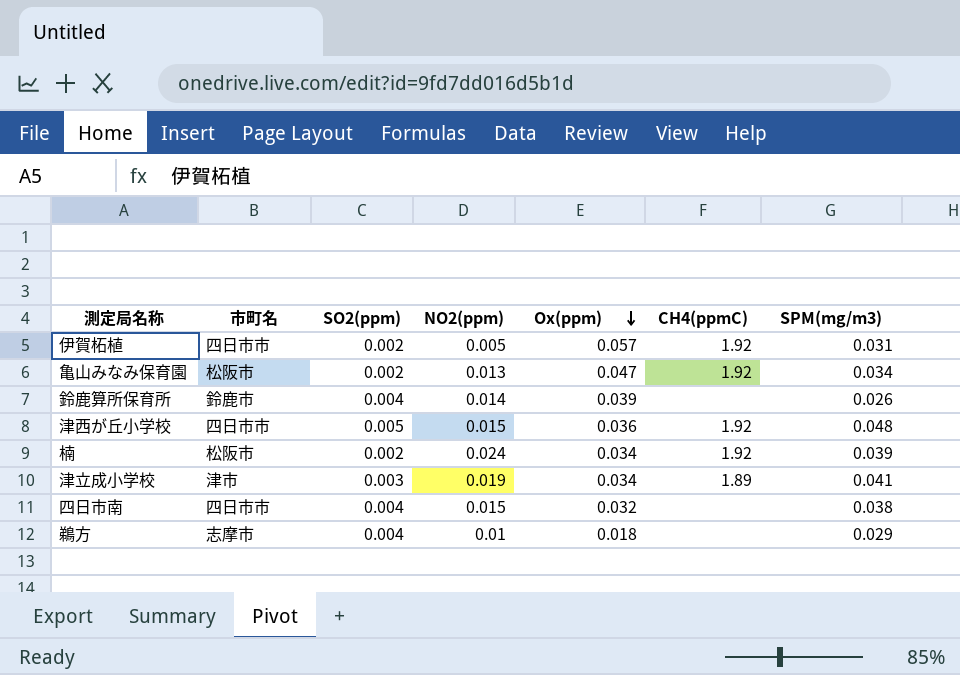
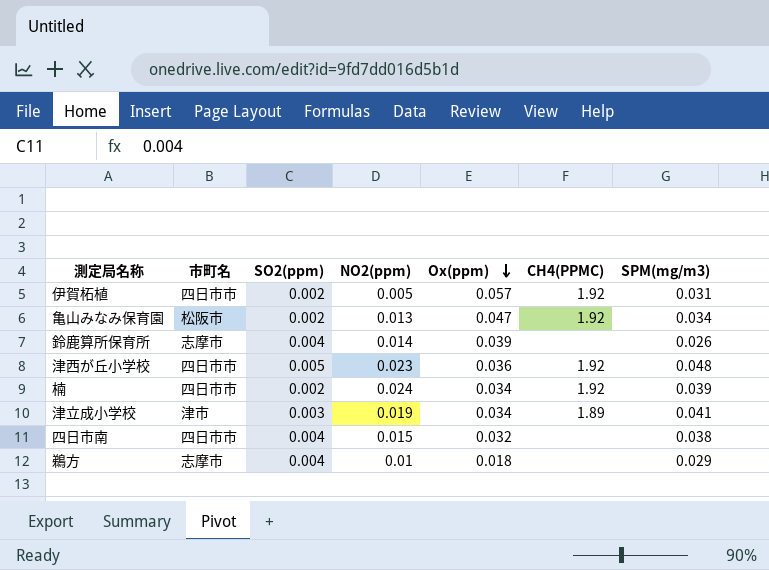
column name: CH4(ppmC) -> CH4(PPMC)
鈴鹿算所保育所 | 市町名: 鈴鹿市 -> 志摩市
津西が丘小学校 | NO2(ppm): 0.015 -> 0.023
楠 | 市町名: 松阪市 -> 四日市市

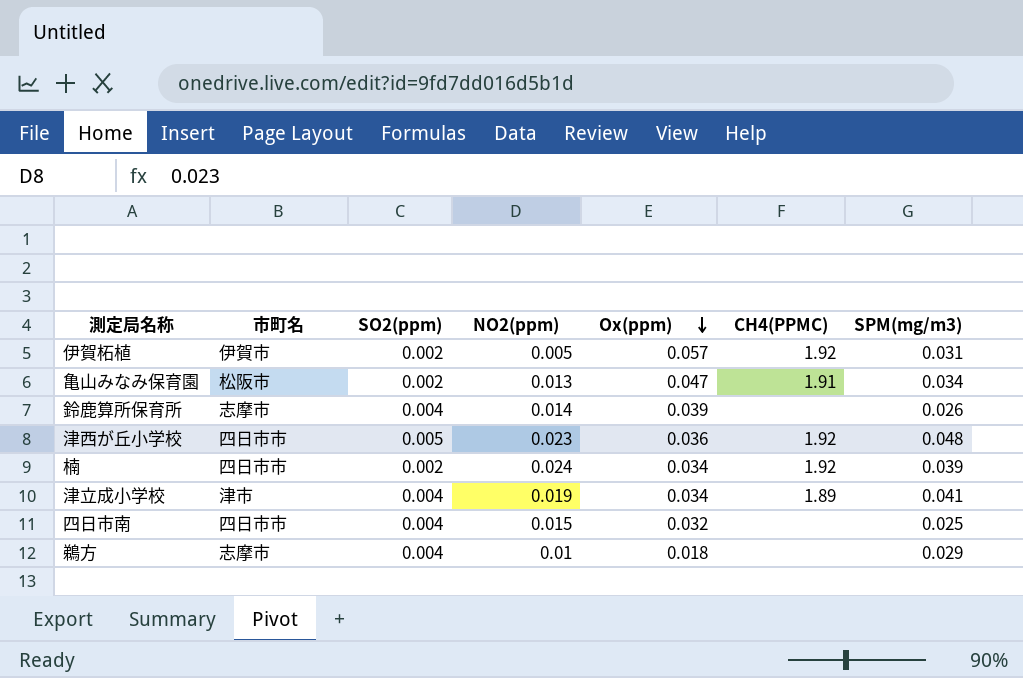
伊賀柘植 | 市町名: 四日市市 -> 伊賀市
亀山みなみ保育園 | CH4(PPMC): 1.92 -> 1.91
津立成小学校 | SO2(ppm): 0.003 -> 0.004
四日市南 | SPM(mg/m3): 0.038 -> 0.025

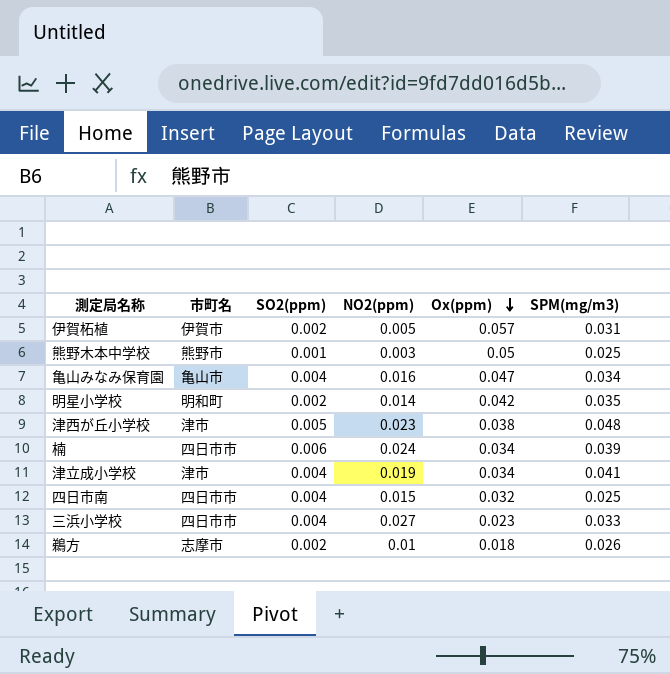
column CH4(PPMC) | position: 6 -> none
row 鈴鹿算所保育所: 志摩市 | 0.004 | 0.014 | 0.039 | none | 0.026 -> none
row 熊野木本中学校: none -> 熊野市 | 0.001 | 0.003 | 0.05 | 0.025
亀山みなみ保育園 | 市町名: 松阪市 -> 亀山市
亀山みなみ保育園 | SO2(ppm): 0.002 -> 0.004
亀山みなみ保育園 | NO2(ppm): 0.013 -> 0.016
row 明星小学校: none -> 明和町 | 0.002 | 0.014 | 0.042 | 0.035
津西が丘小学校 | 市町名: 四日市市 -> 津市
津西が丘小学校 | Ox(ppm): 0.036 -> 0.038
楠 | SO2(ppm): 0.002 -> 0.006
row 三浜小学校: none -> 四日市市 | 0.004 | 0.027 | 0.023 | 0.033
鵜方 | SO2(ppm): 0.004 -> 0.002
鵜方 | SPM(mg/m3): 0.029 -> 0.026

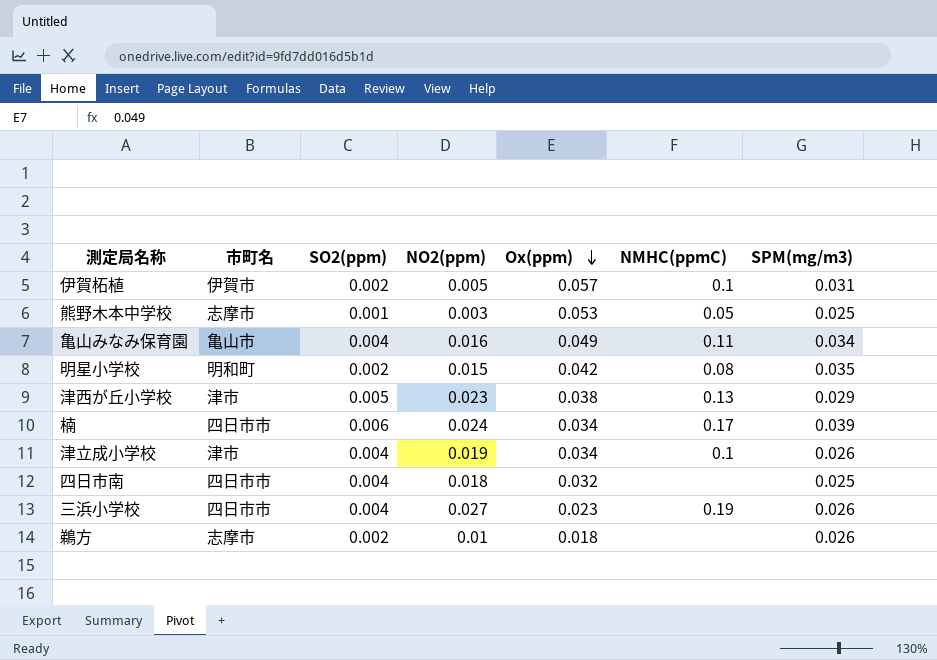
column NMHC(ppmC) | position: none -> 6
熊野木本中学校 | 市町名: 熊野市 -> 志摩市
熊野木本中学校 | Ox(ppm): 0.05 -> 0.053
亀山みなみ保育園 | Ox(ppm): 0.047 -> 0.049
明星小学校 | NO2(ppm): 0.014 -> 0.015
津西が丘小学校 | SPM(mg/m3): 0.048 -> 0.029
津立成小学校 | SPM(mg/m3): 0.041 -> 0.026
四日市南 | NO2(ppm): 0.015 -> 0.018
三浜小学校 | SPM(mg/m3): 0.033 -> 0.026

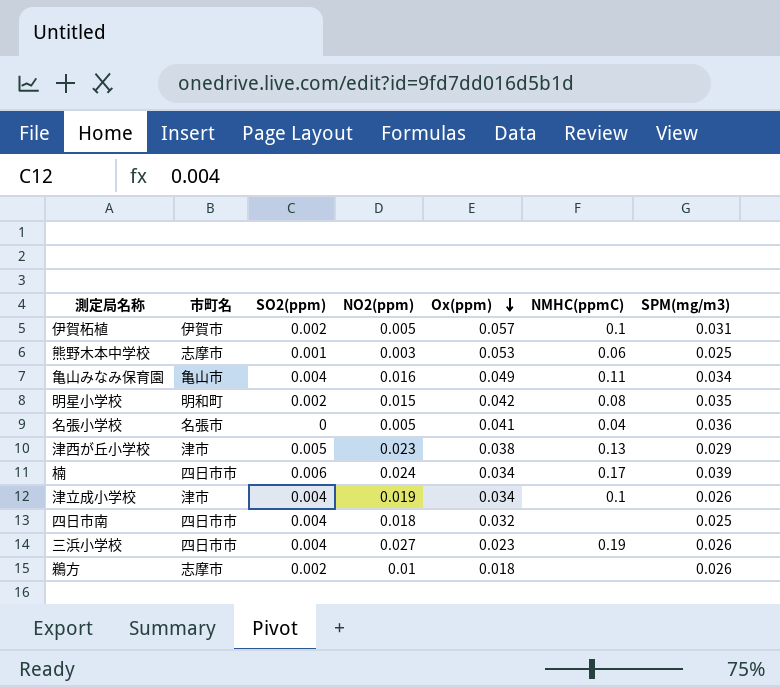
熊野木本中学校 | NMHC(ppmC): 0.05 -> 0.06
row 名張小学校: none -> 名張市 | 0 | 0.005 | 0.041 | 0.04 | 0.036

